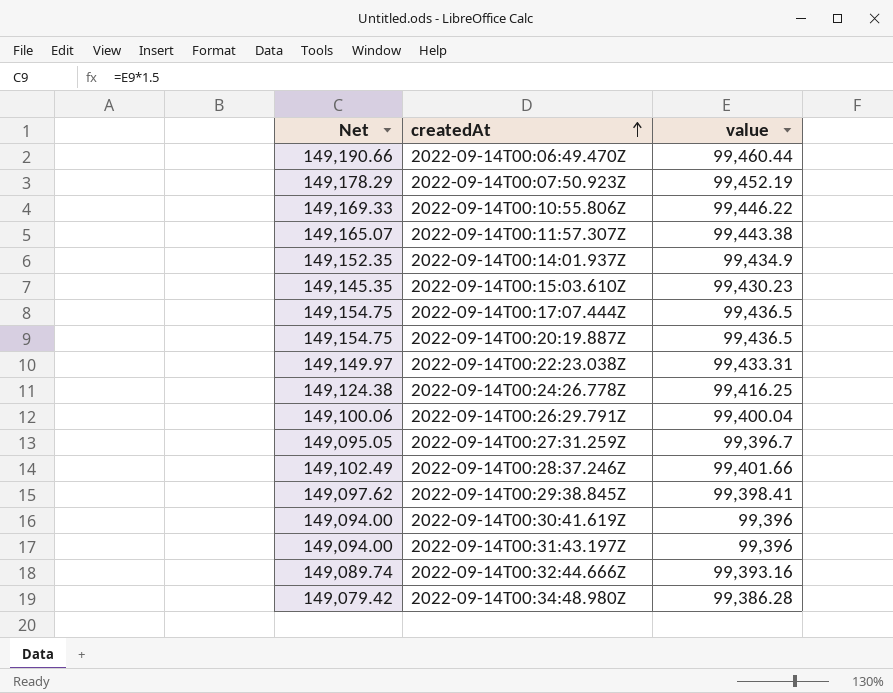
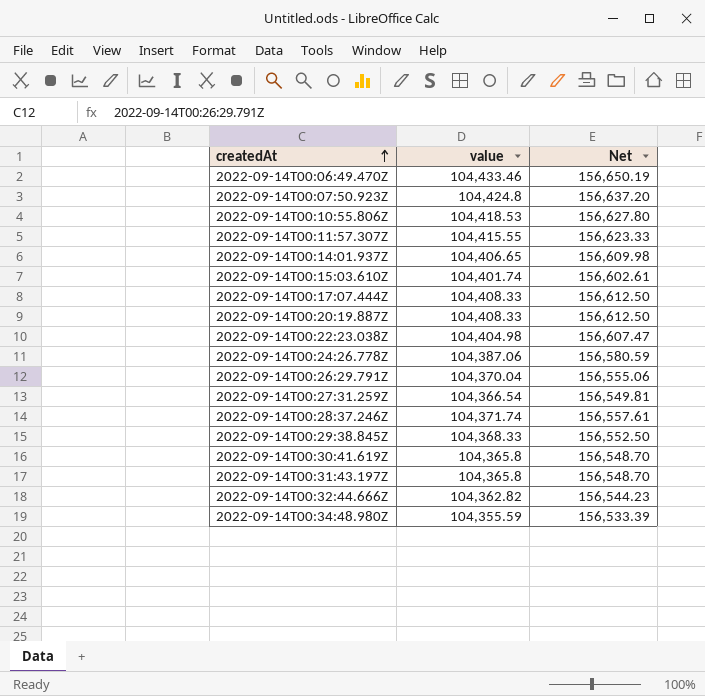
column Net | position: 1 -> 3
2022-09-14T00:06:49.470Z | value: 99,460.44 -> 104,433.46
2022-09-14T00:06:49.470Z | Net: 149,190.66 -> 156,650.19
2022-09-14T00:07:50.923Z | value: 99,452.19 -> 104,424.8
2022-09-14T00:07:50.923Z | Net: 149,178.29 -> 156,637.20
2022-09-14T00:10:55.806Z | value: 99,446.22 -> 104,418.53
2022-09-14T00:10:55.806Z | Net: 149,169.33 -> 156,627.80
2022-09-14T00:11:57.307Z | value: 99,443.38 -> 104,415.55
2022-09-14T00:11:57.307Z | Net: 149,165.07 -> 156,623.33
2022-09-14T00:14:01.937Z | value: 99,434.9 -> 104,406.65
2022-09-14T00:14:01.937Z | Net: 149,152.35 -> 156,609.98
2022-09-14T00:15:03.610Z | value: 99,430.23 -> 104,401.74
2022-09-14T00:15:03.610Z | Net: 149,145.35 -> 156,602.61
2022-09-14T00:17:07.444Z | value: 99,436.5 -> 104,408.33
2022-09-14T00:17:07.444Z | Net: 149,154.75 -> 156,612.50
2022-09-14T00:20:19.887Z | value: 99,436.5 -> 104,408.33
2022-09-14T00:20:19.887Z | Net: 149,154.75 -> 156,612.50
2022-09-14T00:22:23.038Z | value: 99,433.31 -> 104,404.98
2022-09-14T00:22:23.038Z | Net: 149,149.97 -> 156,607.47
2022-09-14T00:24:26.778Z | value: 99,416.25 -> 104,387.06
2022-09-14T00:24:26.778Z | Net: 149,124.38 -> 156,580.59
2022-09-14T00:26:29.791Z | value: 99,400.04 -> 104,370.04
2022-09-14T00:26:29.791Z | Net: 149,100.06 -> 156,555.06
2022-09-14T00:27:31.259Z | value: 99,396.7 -> 104,366.54
2022-09-14T00:27:31.259Z | Net: 149,095.05 -> 156,549.81
2022-09-14T00:28:37.246Z | value: 99,401.66 -> 104,371.74
2022-09-14T00:28:37.246Z | Net: 149,102.49 -> 156,557.61
2022-09-14T00:29:38.845Z | value: 99,398.41 -> 104,368.33
2022-09-14T00:29:38.845Z | Net: 149,097.62 -> 156,552.50
2022-09-14T00:30:41.619Z | value: 99,396 -> 104,365.8
2022-09-14T00:30:41.619Z | Net: 149,094.00 -> 156,548.70
2022-09-14T00:31:43.197Z | value: 99,396 -> 104,365.8
2022-09-14T00:31:43.197Z | Net: 149,094.00 -> 156,548.70
2022-09-14T00:32:44.666Z | value: 99,393.16 -> 104,362.82
2022-09-14T00:32:44.666Z | Net: 149,089.74 -> 156,544.23
2022-09-14T00:34:48.980Z | value: 99,386.28 -> 104,355.59
2022-09-14T00:34:48.980Z | Net: 149,079.42 -> 156,533.39

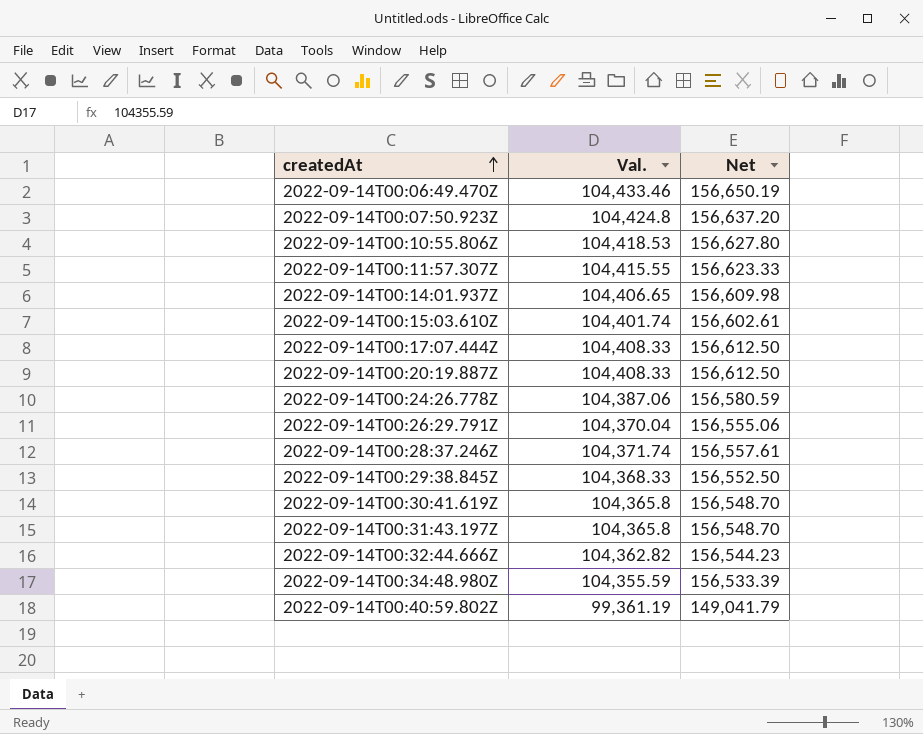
column name: value -> Val.
row 2022-09-14T00:22:23.038Z: 104,404.98 | 156,607.47 -> none
row 2022-09-14T00:27:31.259Z: 104,366.54 | 156,549.81 -> none
row 2022-09-14T00:40:59.802Z: none -> 99,361.19 | 149,041.79

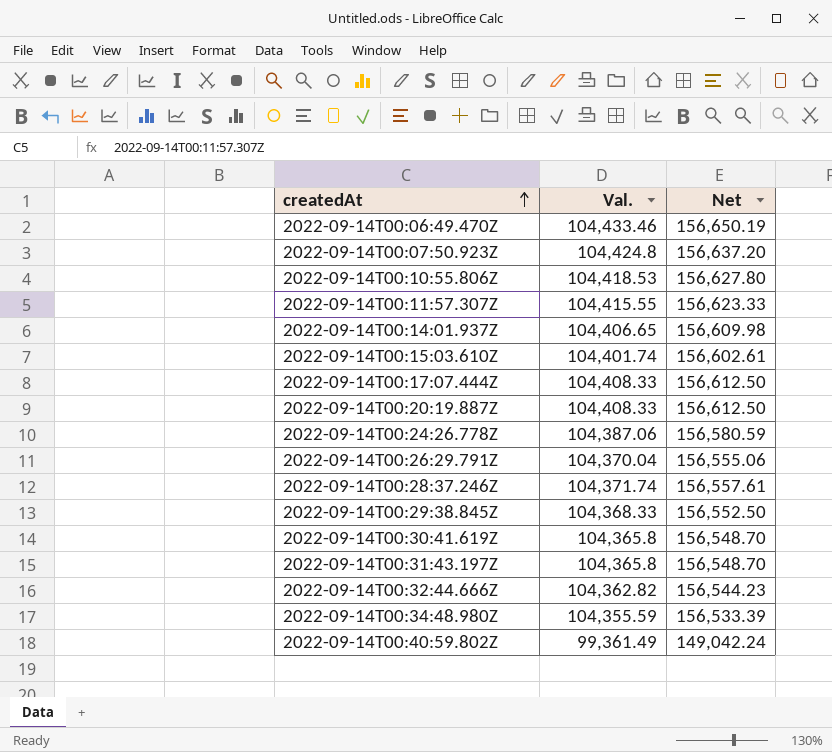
2022-09-14T00:40:59.802Z | Val.: 99,361.19 -> 99,361.49
2022-09-14T00:40:59.802Z | Net: 149,041.79 -> 149,042.24

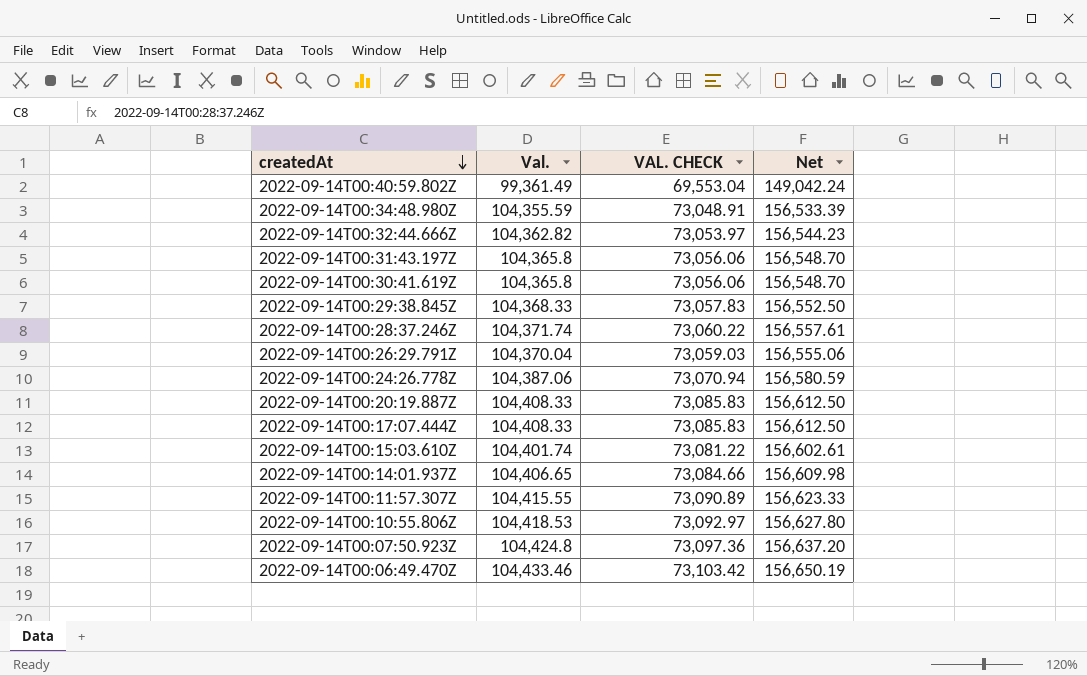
row order: createdAt ascending -> createdAt descending
column VAL. CHECK | formula: none -> [Val.] * 0.7

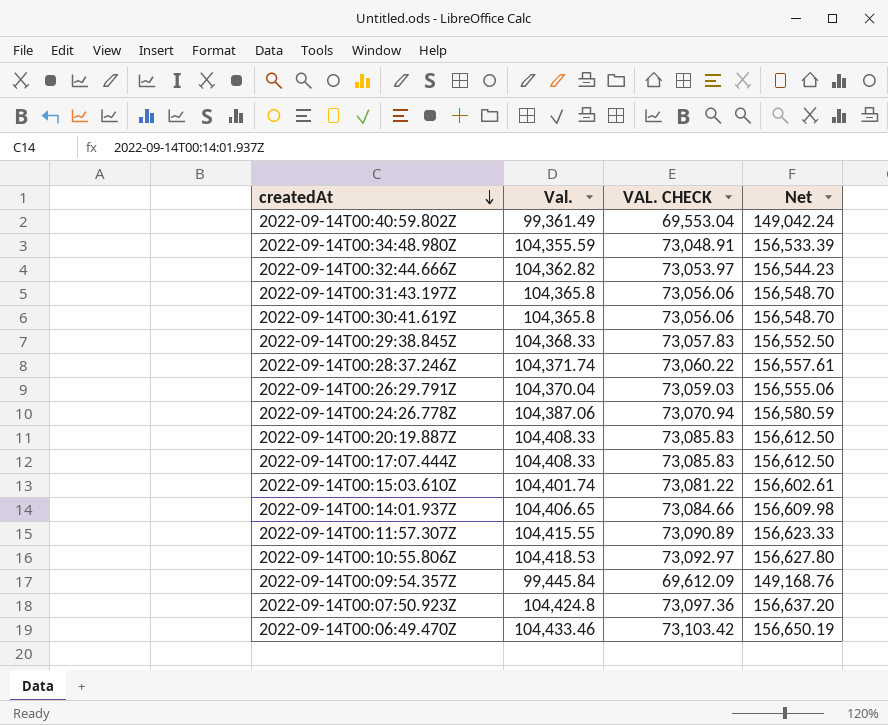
row 2022-09-14T00:09:54.357Z: none -> 99,445.84 | 69,612.09 | 149,168.76

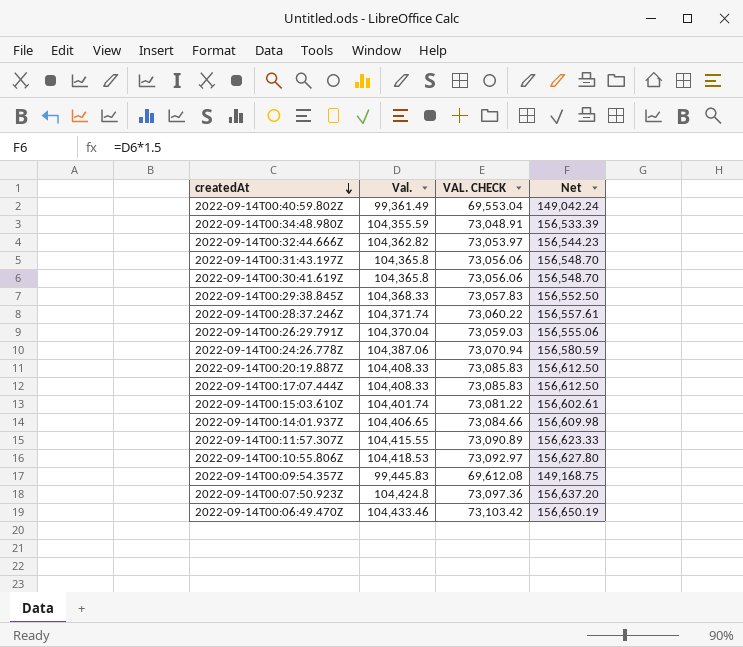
2022-09-14T00:09:54.357Z | Val.: 99,445.84 -> 99,445.83
2022-09-14T00:09:54.357Z | VAL. CHECK: 69,612.09 -> 69,612.08
2022-09-14T00:09:54.357Z | Net: 149,168.76 -> 149,168.75

